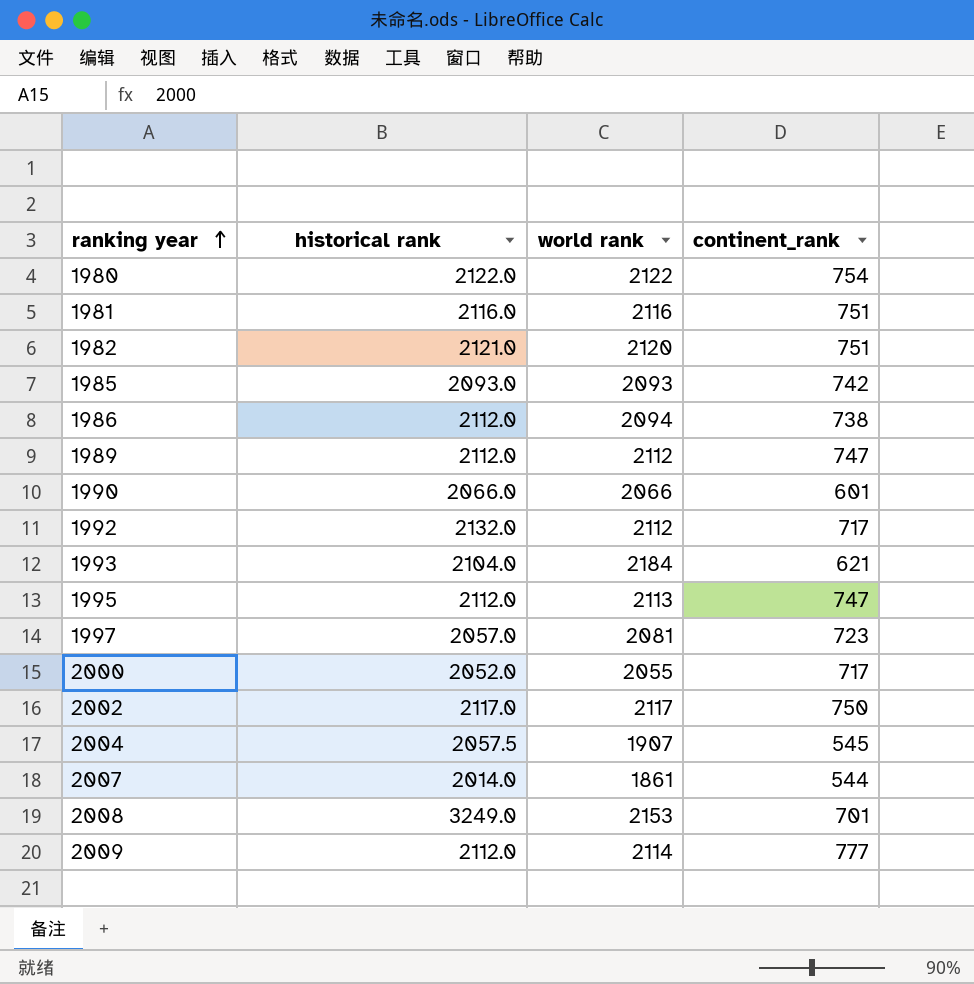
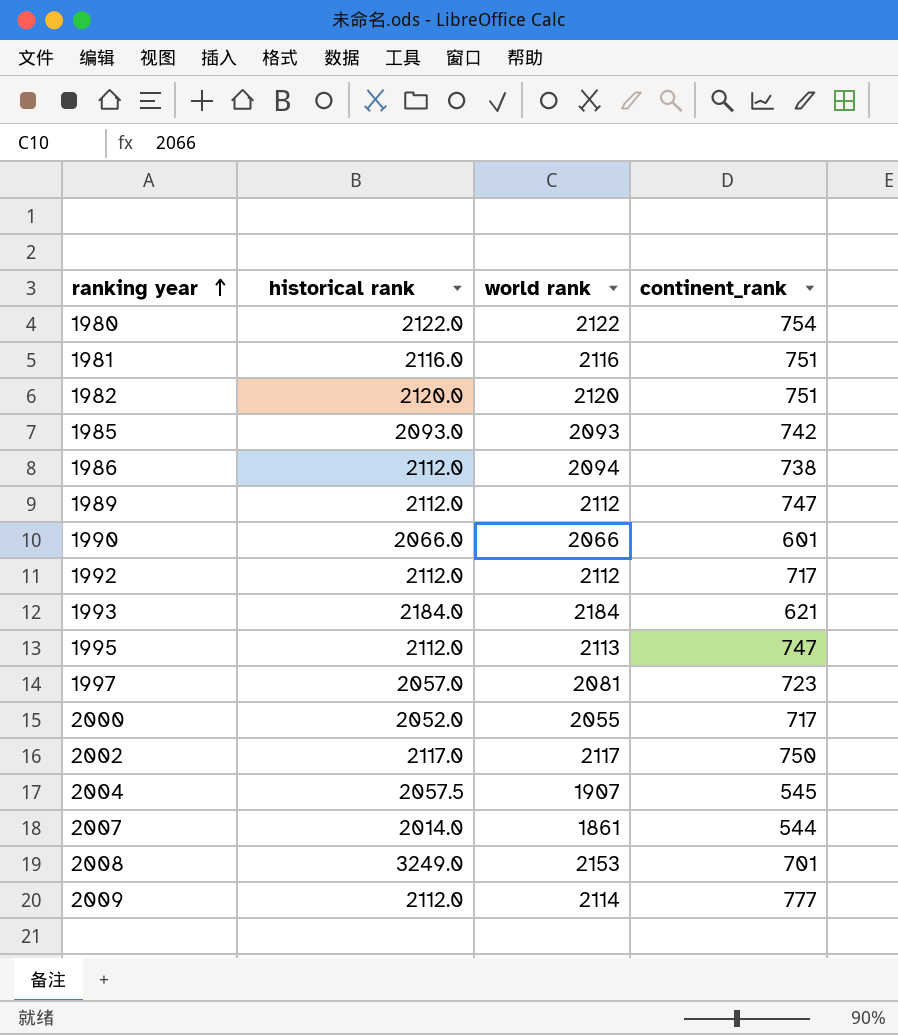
1982 | historical rank: 2121.0 -> 2120.0
1992 | historical rank: 2132.0 -> 2112.0
1993 | historical rank: 2104.0 -> 2184.0

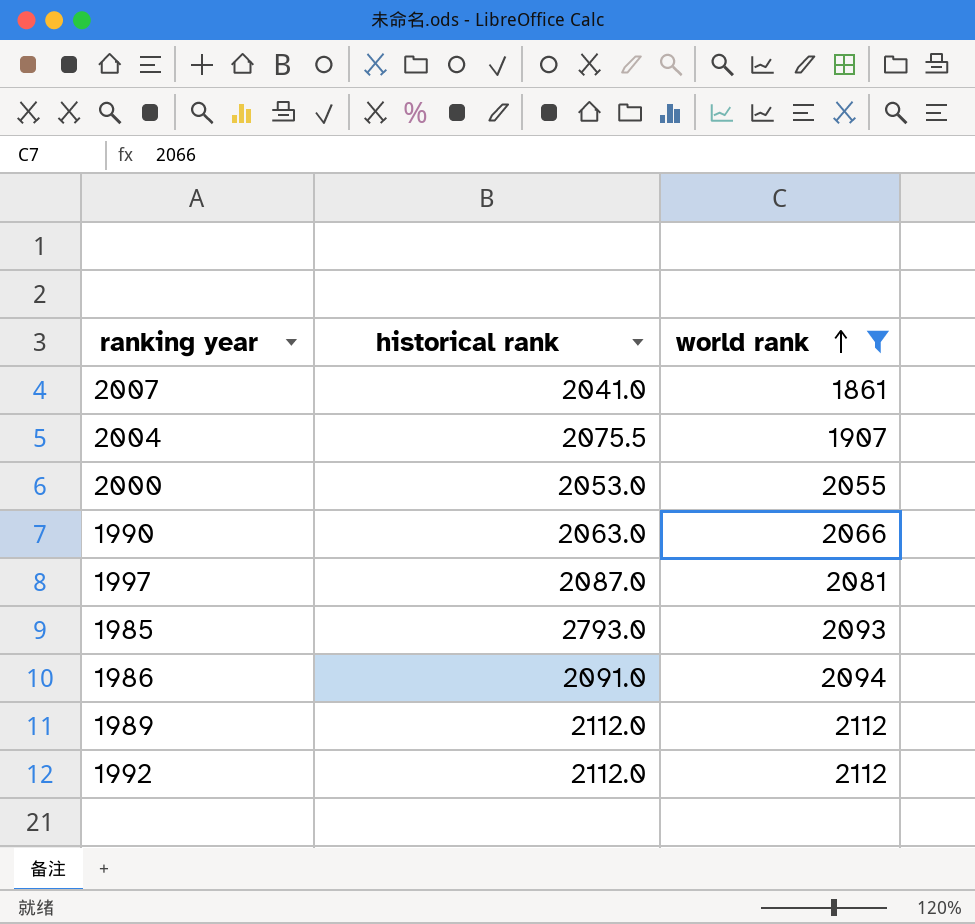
filter: none -> world rank <= 2112
row order: ranking year ascending -> world rank ascending
column continent_rank | position: 4 -> none
2007 | historical rank: 2014.0 -> 2041.0
2004 | historical rank: 2057.5 -> 2075.5
2000 | historical rank: 2052.0 -> 2053.0
1990 | historical rank: 2066.0 -> 2063.0
1997 | historical rank: 2057.0 -> 2087.0
1985 | historical rank: 2093.0 -> 2793.0
1986 | historical rank: 2112.0 -> 2091.0

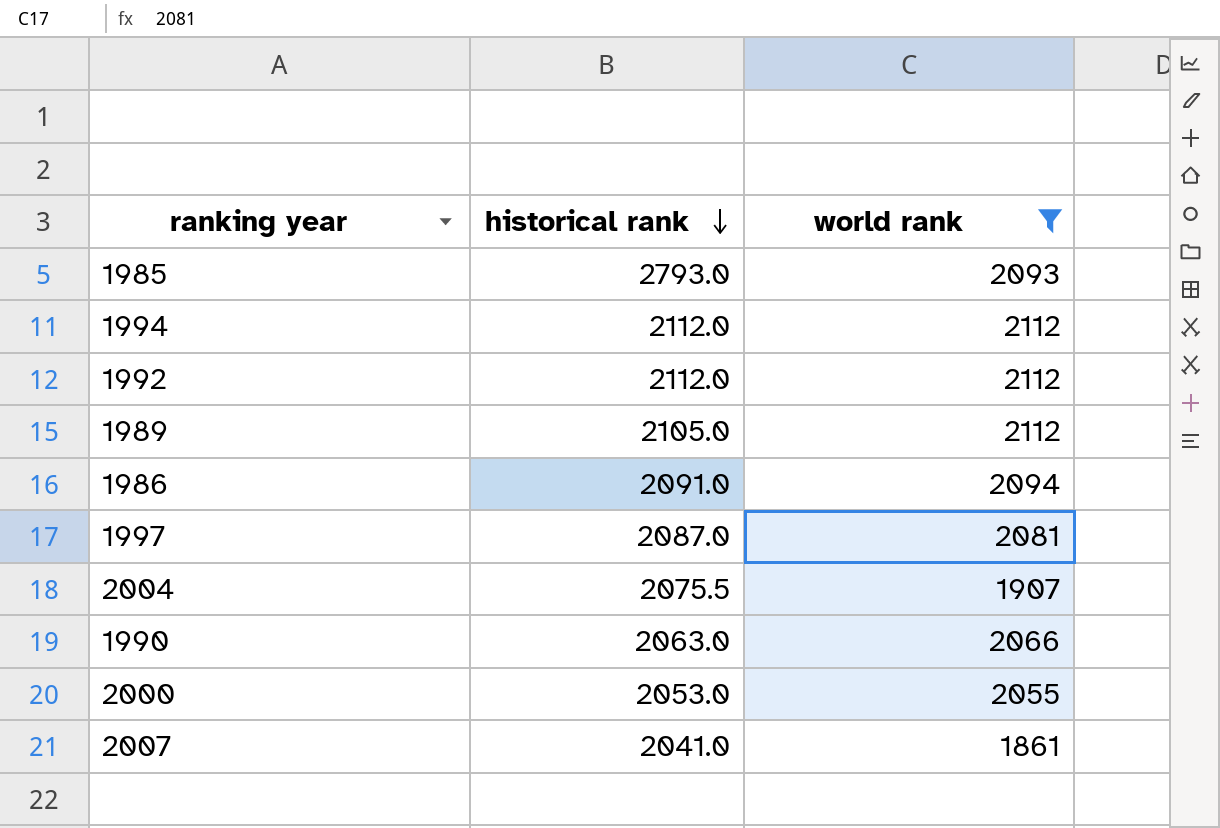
row order: world rank ascending -> historical rank descending
row 1994: none -> 2112.0 | 2112
1989 | historical rank: 2112.0 -> 2105.0

